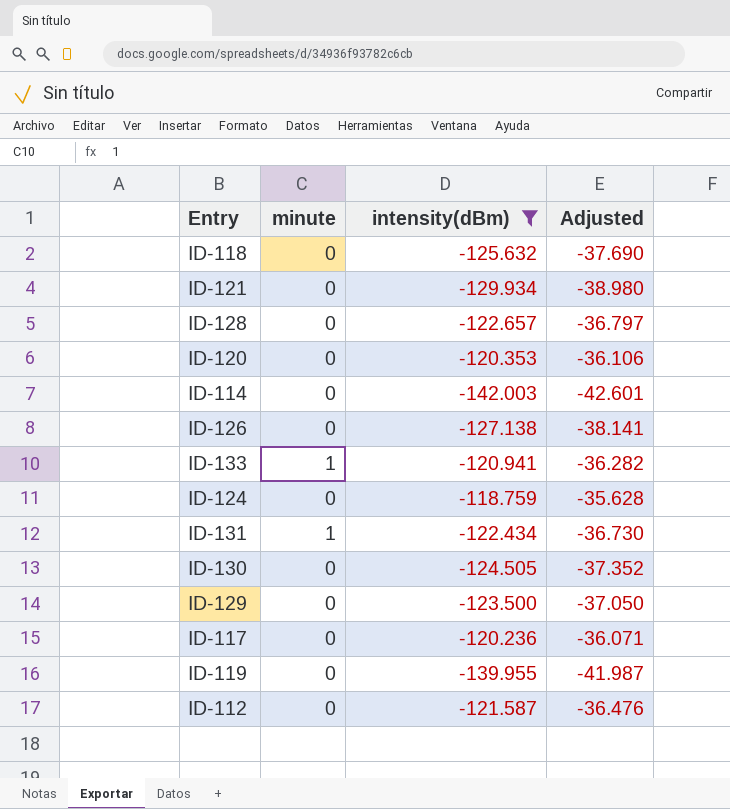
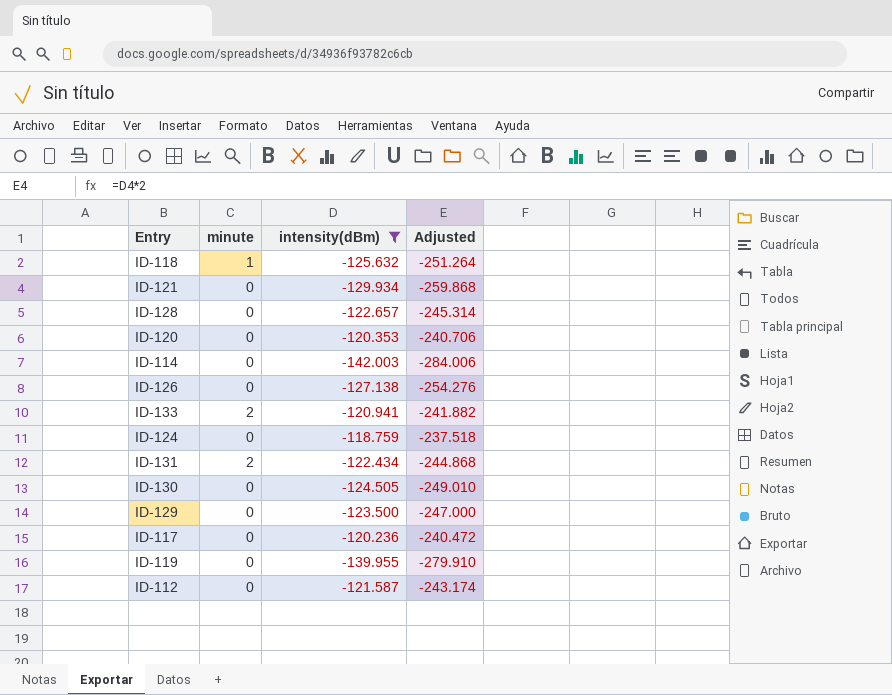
column Adjusted | formula: [intensity(dBm)] * 0.3 -> [intensity(dBm)] * 2
ID-118 | minute: 0 -> 1
ID-133 | minute: 1 -> 2
ID-131 | minute: 1 -> 2

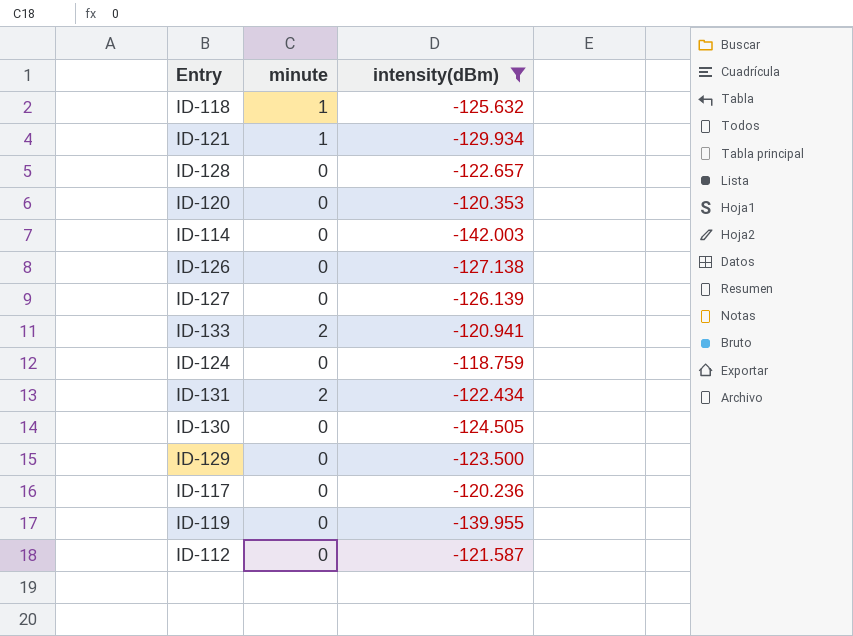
column Adjusted | formula: [intensity(dBm)] * 2 -> none
ID-121 | minute: 0 -> 1
row ID-127: none -> 0 | -126.139

